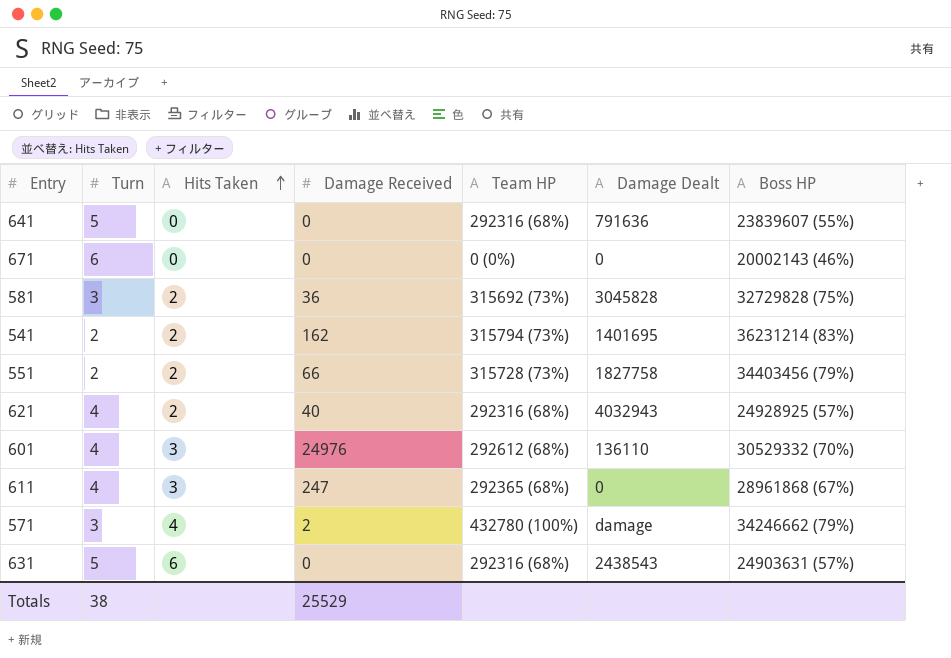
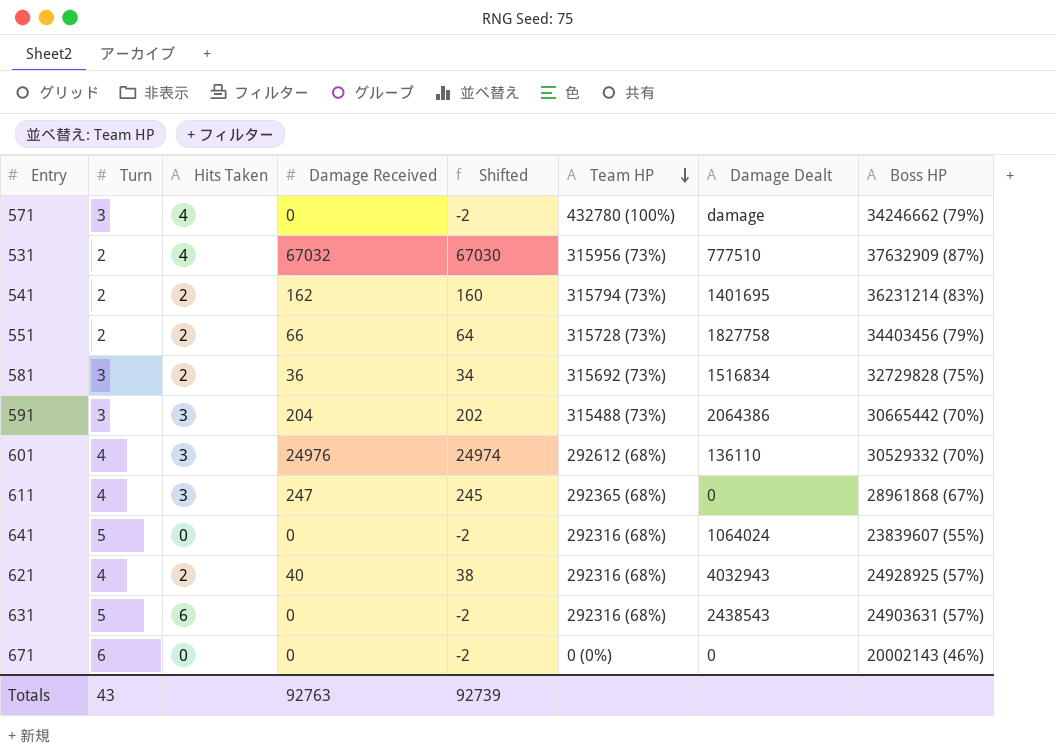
row order: Hits Taken ascending -> Team HP descending
column Shifted | formula: none -> [Damage Received] - 2
571 | Damage Received: 2 -> 0
row 531: none -> 2 | 4 | 67032 | 67030 | 315956 (73%) | 777510 | 37632909 (87%)
581 | Damage Dealt: 3045828 -> 1516834
row 591: none -> 3 | 3 | 204 | 202 | 315488 (73%) | 2064386 | 30665442 (70%)
641 | Damage Dealt: 791636 -> 1064024
Totals | Turn: 38 -> 43
Totals | Damage Received: 25529 -> 92763

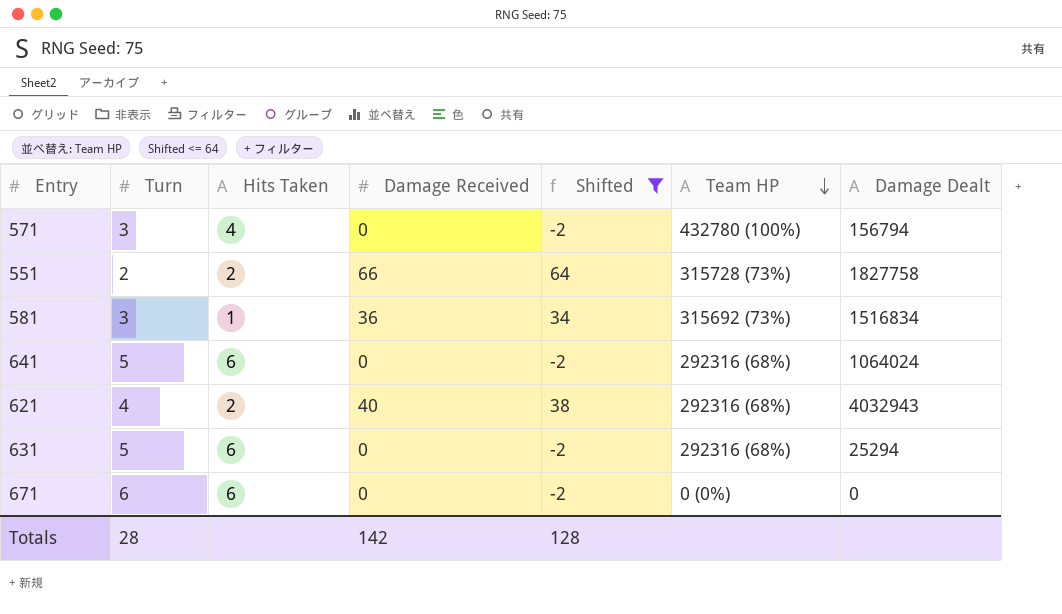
filter: none -> Shifted <= 64
column Boss HP | position: 8 -> none
571 | Damage Dealt: damage -> 156794
581 | Hits Taken: 2 -> 1
641 | Hits Taken: 0 -> 6
631 | Damage Dealt: 2438543 -> 25294
671 | Hits Taken: 0 -> 6
Totals | Turn: 43 -> 28
Totals | Damage Received: 92763 -> 142
Totals | Shifted: 92739 -> 128

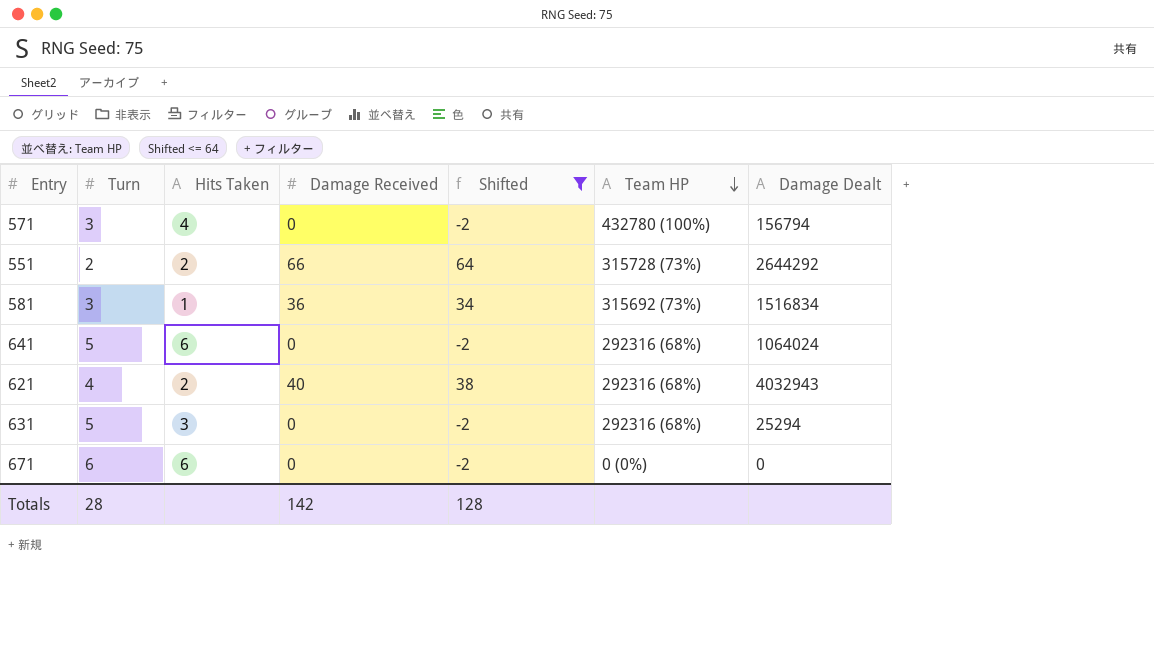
551 | Damage Dealt: 1827758 -> 2644292
631 | Hits Taken: 6 -> 3

